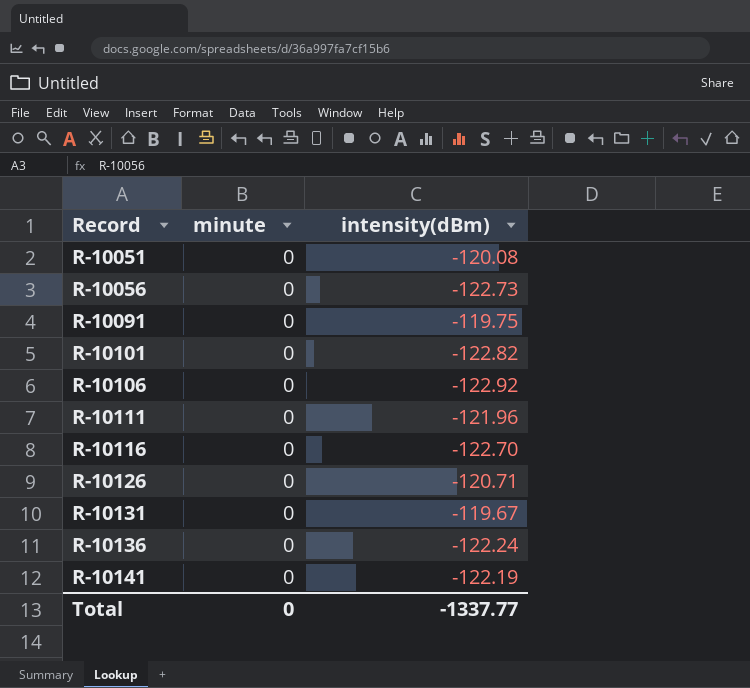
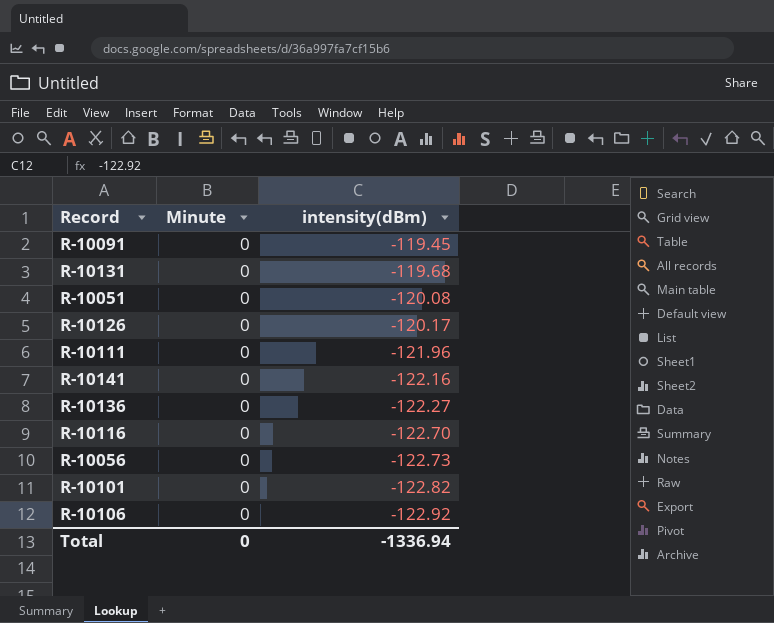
row order: Record ascending -> intensity(dBm) descending
column name: minute -> Minute
R-10091 | intensity(dBm): -119.75 -> -119.45
R-10131 | intensity(dBm): -119.67 -> -119.68
R-10126 | intensity(dBm): -120.71 -> -120.17
R-10141 | intensity(dBm): -122.19 -> -122.16
R-10136 | intensity(dBm): -122.24 -> -122.27
Total | intensity(dBm): -1337.77 -> -1336.94

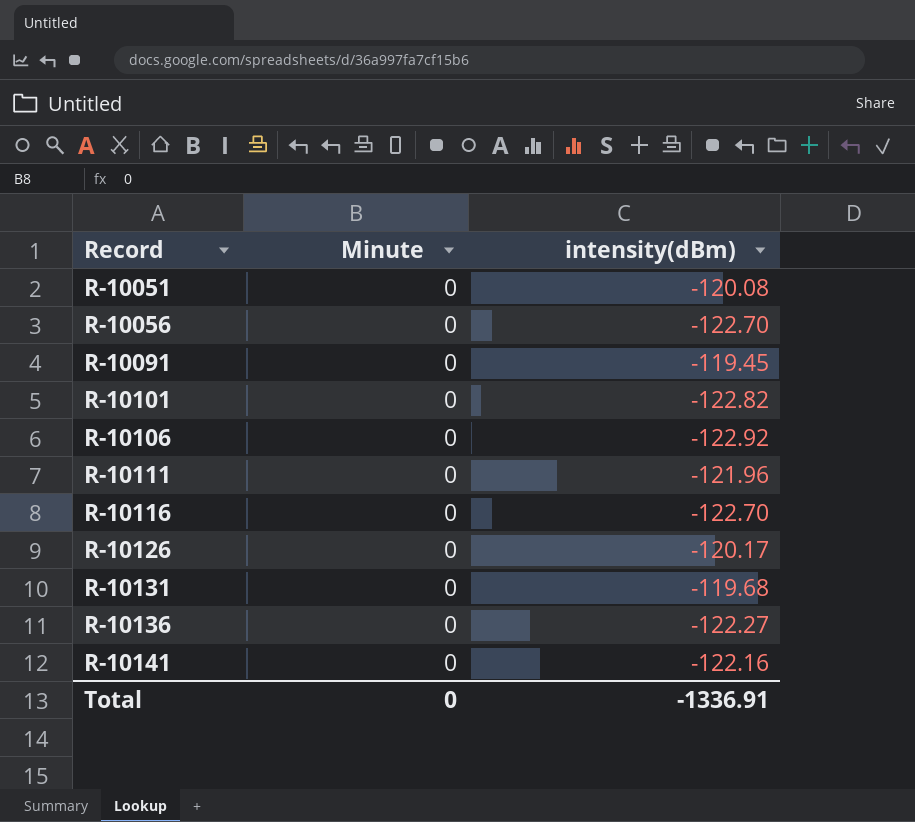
row order: intensity(dBm) descending -> Record ascending
R-10056 | intensity(dBm): -122.73 -> -122.70
Total | intensity(dBm): -1336.94 -> -1336.91

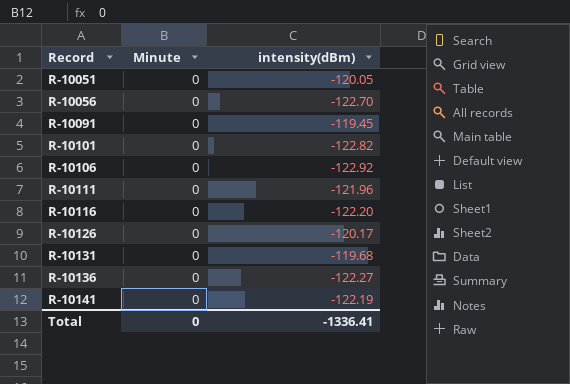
R-10051 | intensity(dBm): -120.08 -> -120.05
R-10116 | intensity(dBm): -122.70 -> -122.20
R-10141 | intensity(dBm): -122.16 -> -122.19
Total | intensity(dBm): -1336.91 -> -1336.41

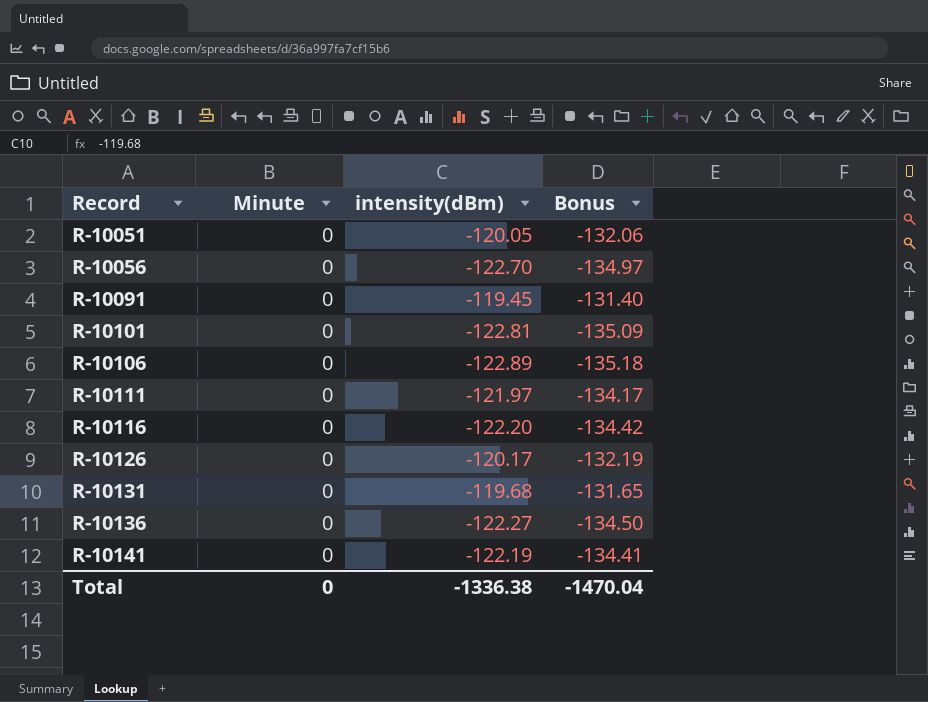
column Bonus | formula: none -> [intensity(dBm)] * 1.1
R-10101 | intensity(dBm): -122.82 -> -122.81
R-10106 | intensity(dBm): -122.92 -> -122.89
R-10111 | intensity(dBm): -121.96 -> -121.97
Total | intensity(dBm): -1336.41 -> -1336.38

